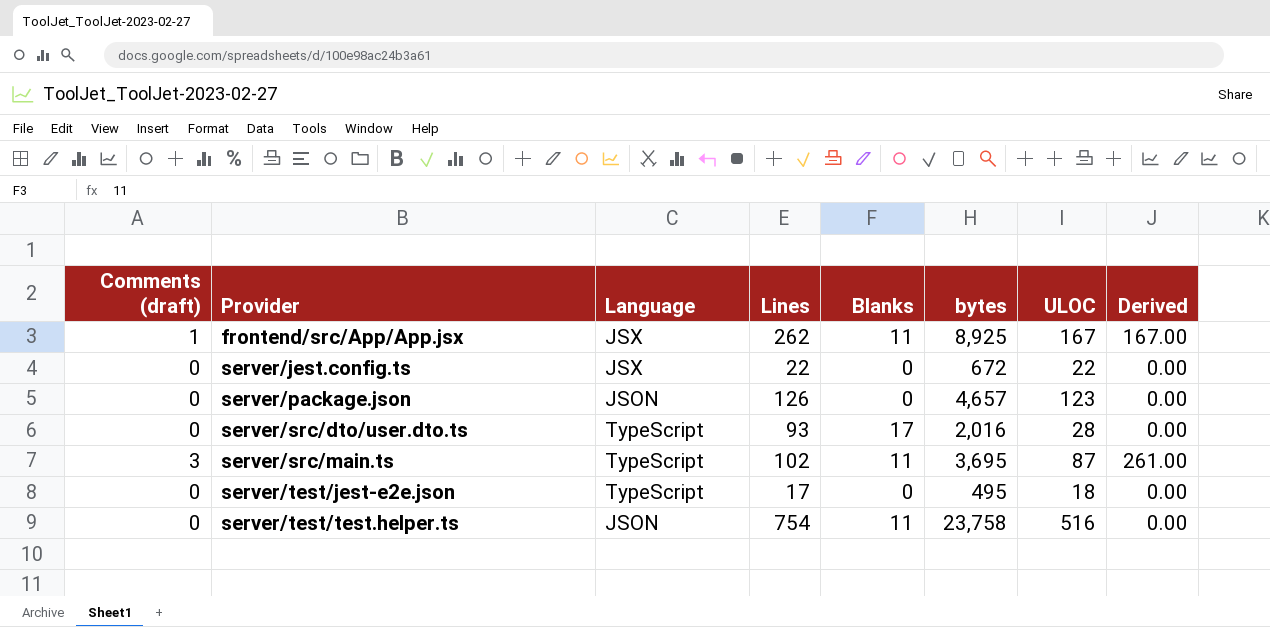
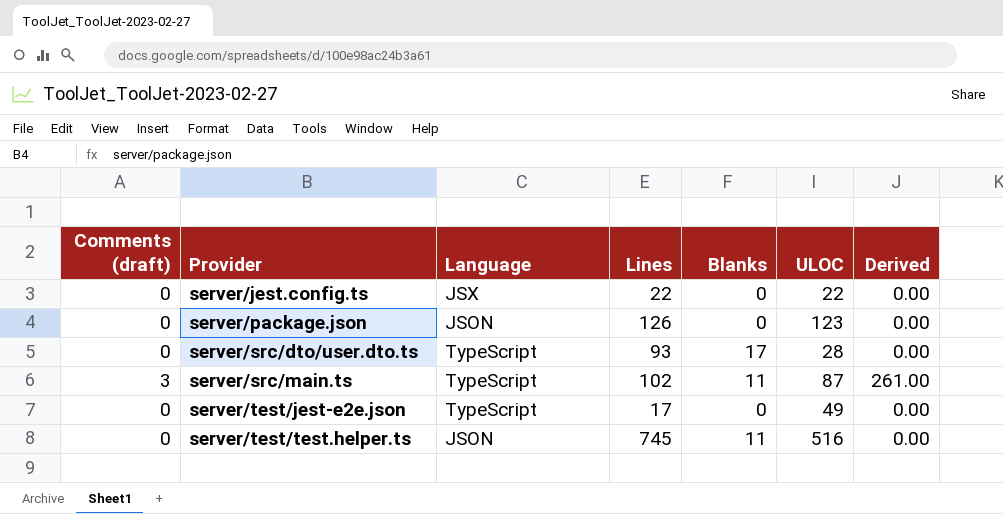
column bytes | position: 6 -> none
row frontend/src/App/App.jsx: 1 | JSX | 262 | 11 | 8,925 | 167 | 167.00 -> none
server/test/jest-e2e.json | ULOC: 18 -> 49
server/test/test.helper.ts | Lines: 754 -> 745

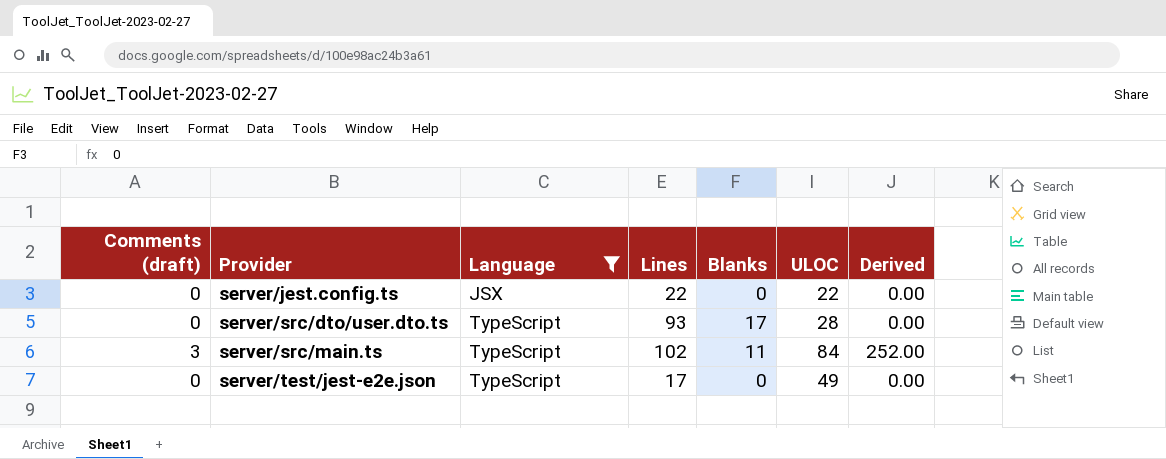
filter: none -> Language != JSON
server/src/main.ts | ULOC: 87 -> 84
server/src/main.ts | Derived: 261.00 -> 252.00

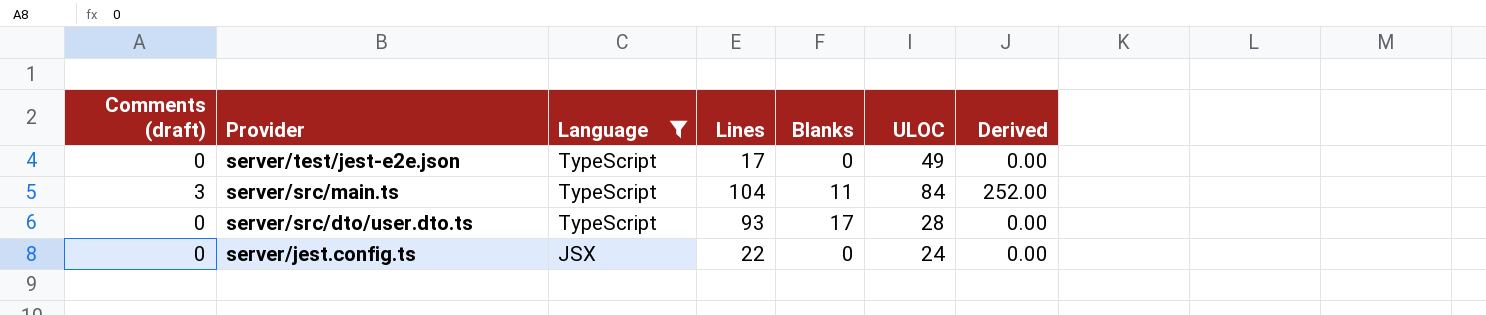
row order: Provider ascending -> Provider descending
server/src/main.ts | Lines: 102 -> 104
server/jest.config.ts | ULOC: 22 -> 24

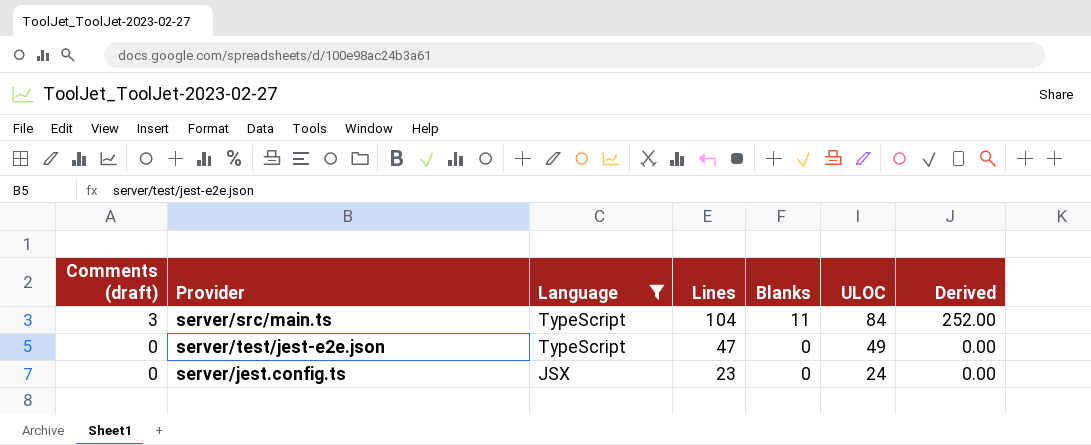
row order: Provider descending -> Comments (draft) descending
row server/src/dto/user.dto.ts: 0 | TypeScript | 93 | 17 | 28 | 0.00 -> none
server/test/jest-e2e.json | Lines: 17 -> 47
server/jest.config.ts | Lines: 22 -> 23

